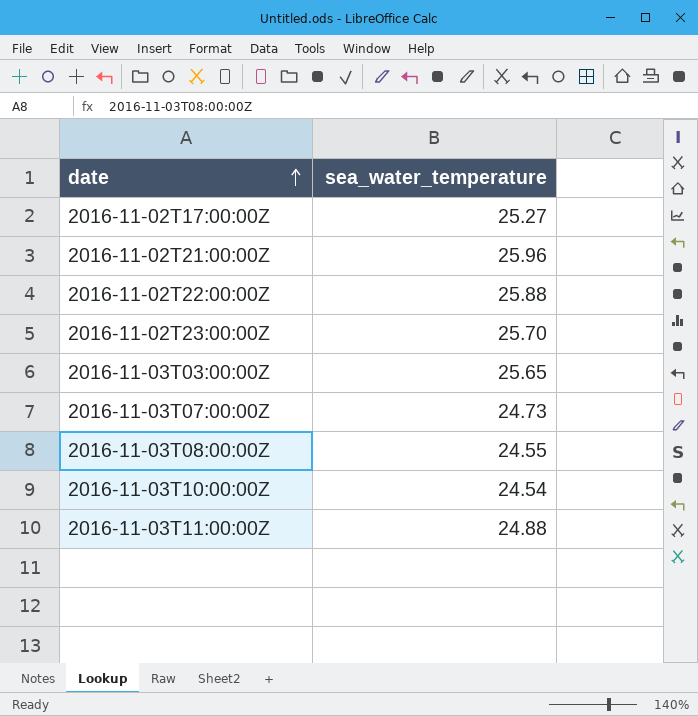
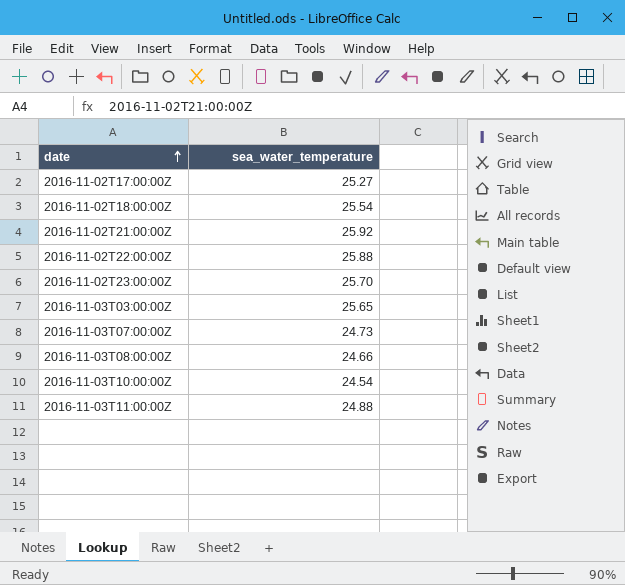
row 2016-11-02T18:00:00Z: none -> 25.54
2016-11-02T21:00:00Z | sea_water_temperature: 25.96 -> 25.92
2016-11-03T08:00:00Z | sea_water_temperature: 24.55 -> 24.66

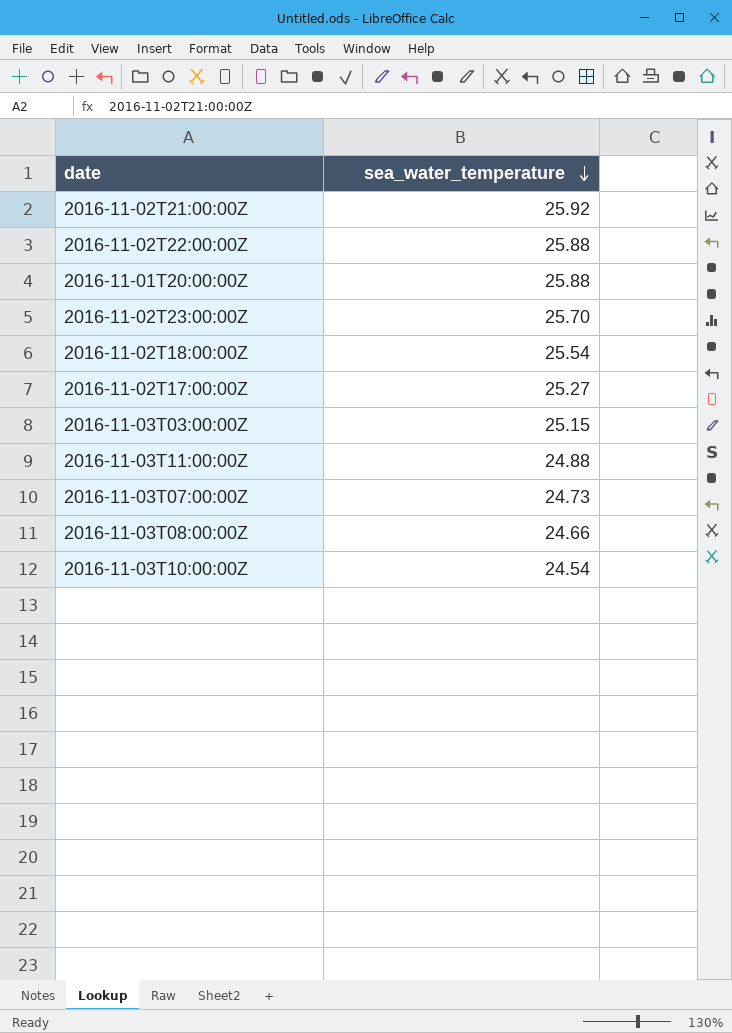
row order: date ascending -> sea_water_temperature descending
row 2016-11-01T20:00:00Z: none -> 25.88
2016-11-03T03:00:00Z | sea_water_temperature: 25.65 -> 25.15

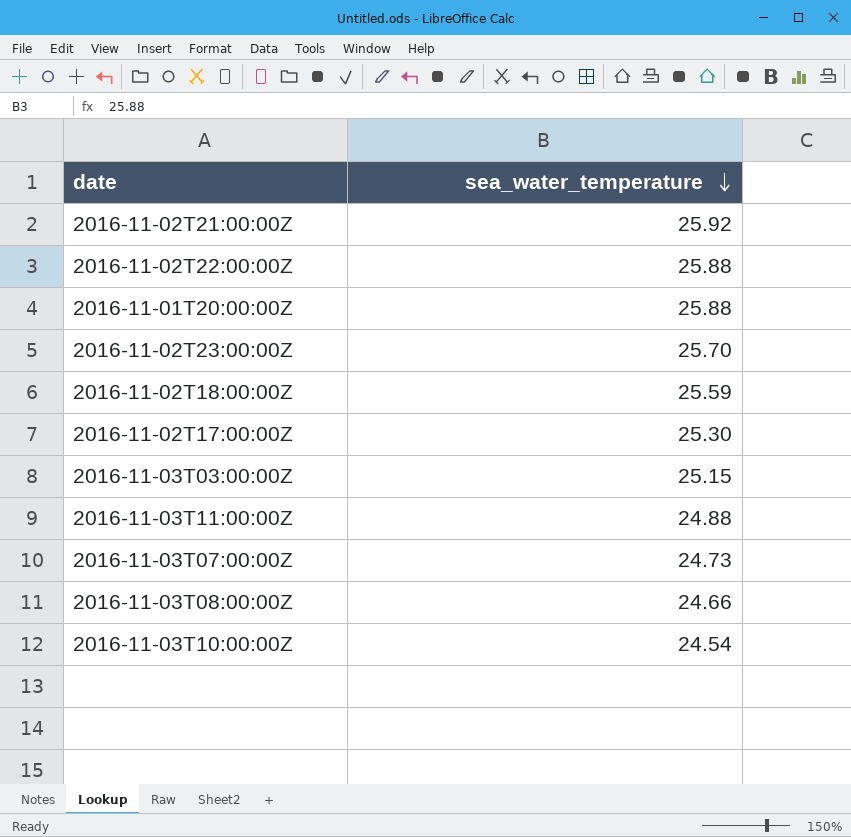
2016-11-02T18:00:00Z | sea_water_temperature: 25.54 -> 25.59
2016-11-02T17:00:00Z | sea_water_temperature: 25.27 -> 25.30

